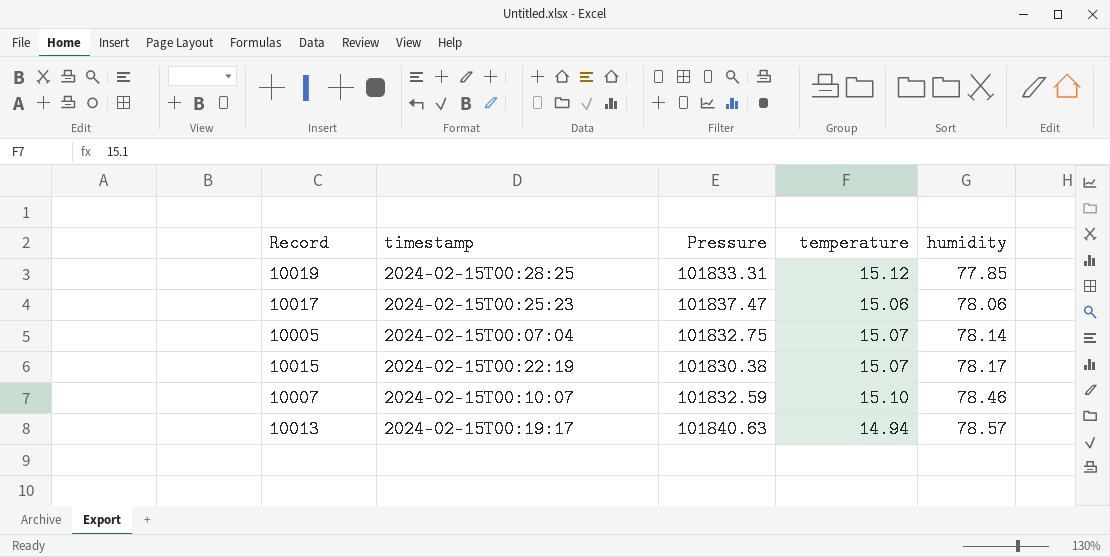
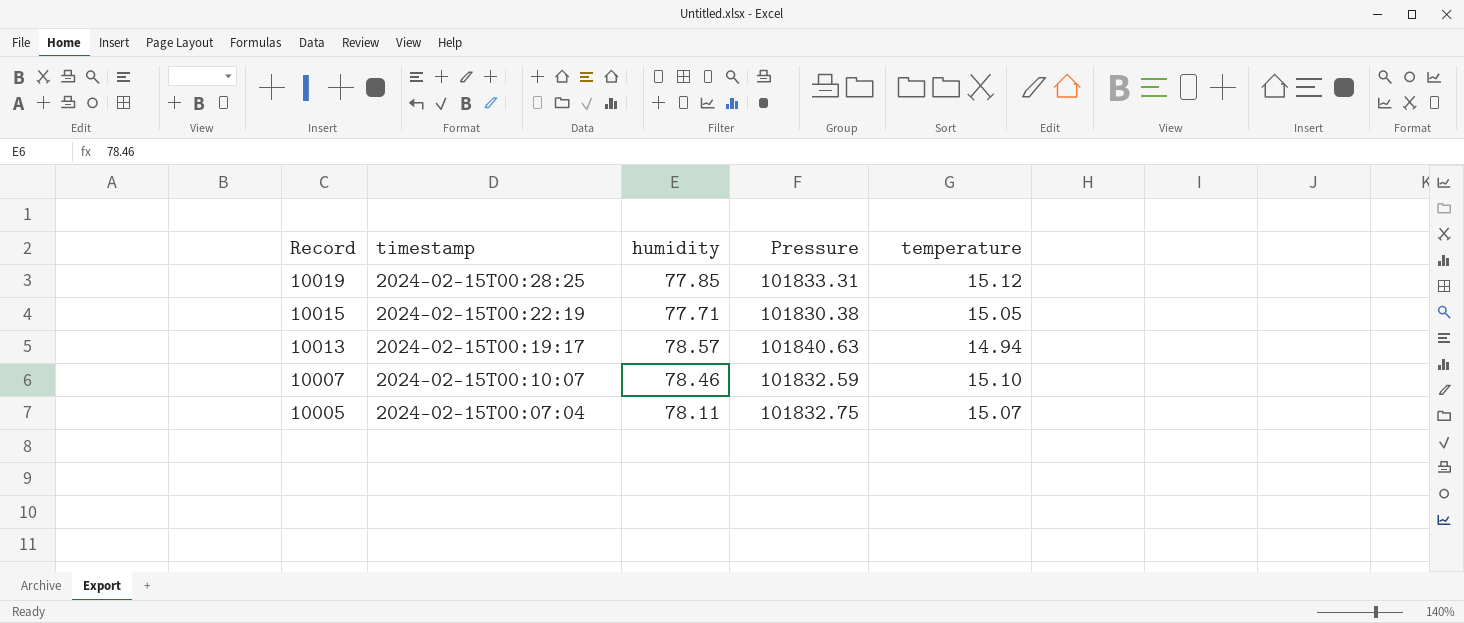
row order: humidity ascending -> Record descending
column humidity | position: 5 -> 3
row 10017: 2024-02-15T00:25:23 | 101837.47 | 15.06 | 78.06 -> none
10015 | humidity: 78.17 -> 77.71
10015 | temperature: 15.07 -> 15.05
10005 | humidity: 78.14 -> 78.11

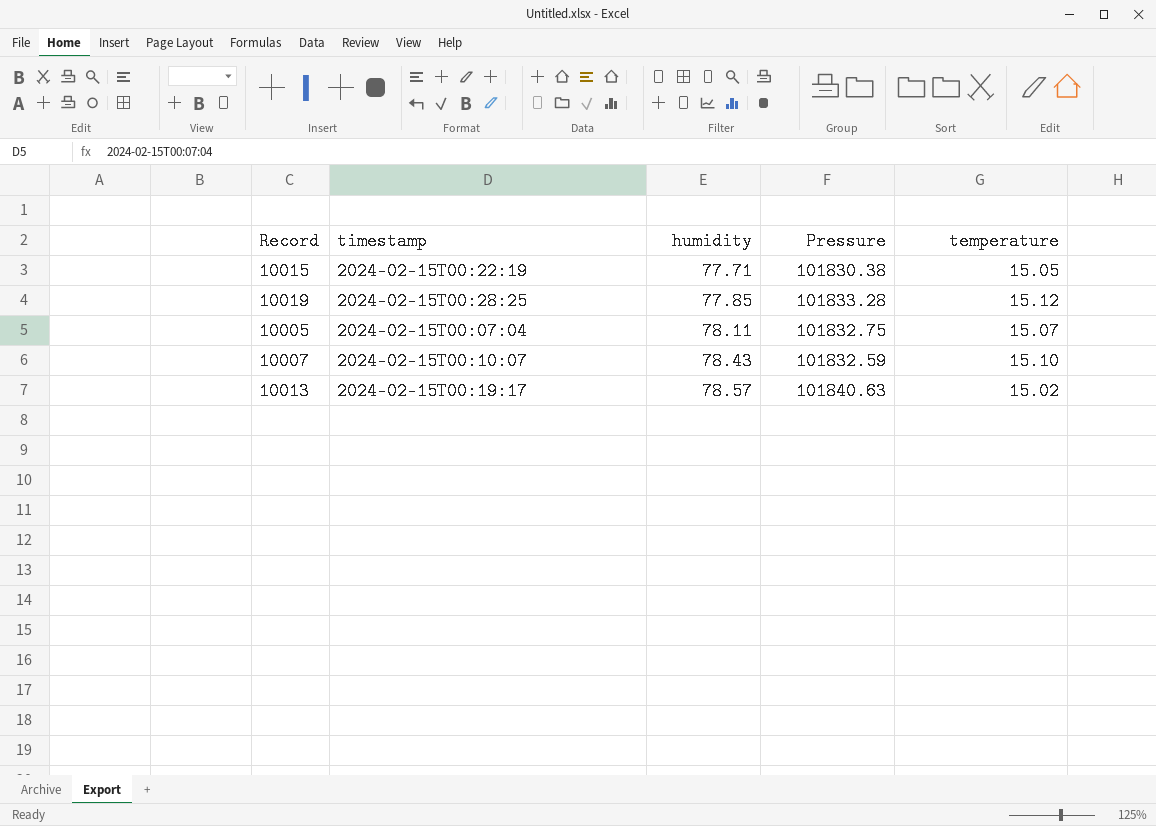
row order: Record descending -> humidity ascending
10019 | Pressure: 101833.31 -> 101833.28
10007 | humidity: 78.46 -> 78.43
10013 | temperature: 14.94 -> 15.02

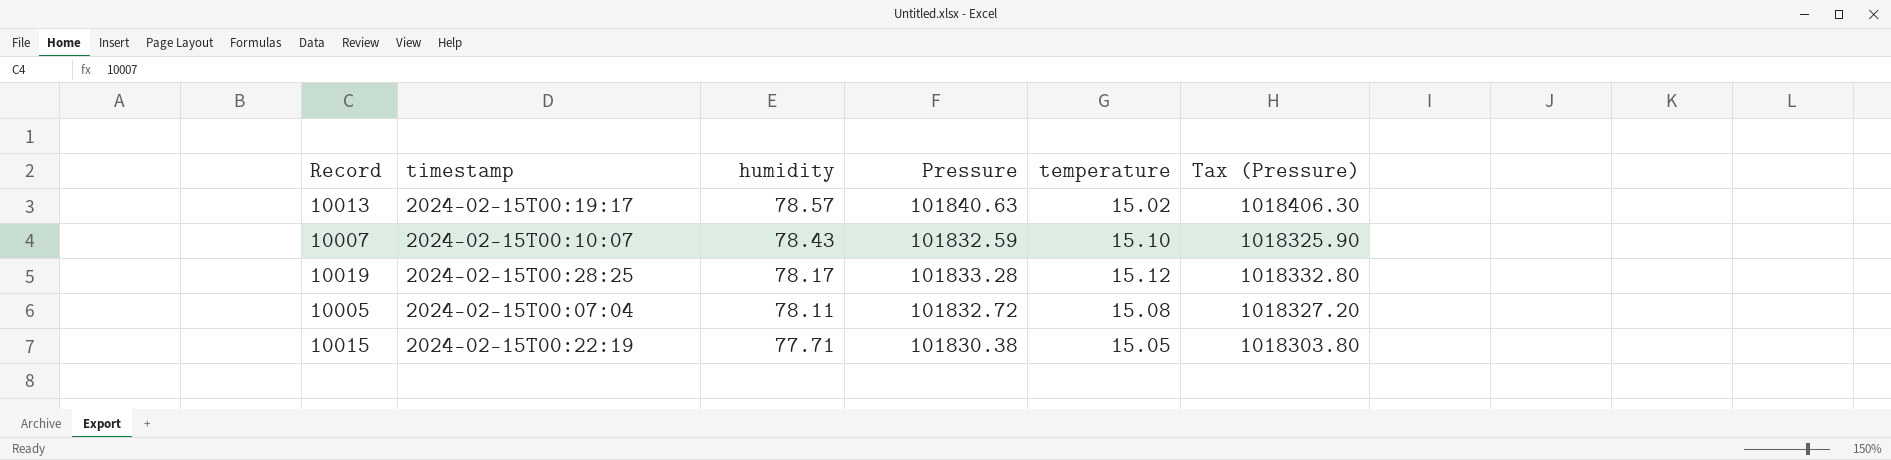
row order: humidity ascending -> humidity descending
column Tax (Pressure) | formula: none -> [Pressure] * 10
10019 | humidity: 77.85 -> 78.17
10005 | Pressure: 101832.75 -> 101832.72
10005 | temperature: 15.07 -> 15.08

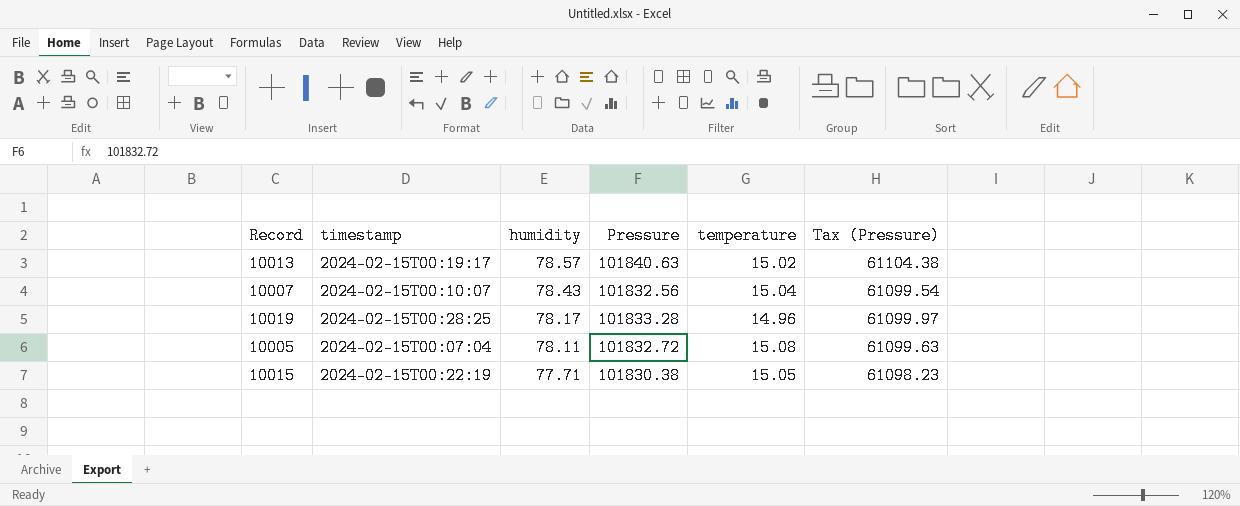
column Tax (Pressure) | formula: [Pressure] * 10 -> [Pressure] * 0.6
10007 | Pressure: 101832.59 -> 101832.56
10007 | temperature: 15.10 -> 15.04
10019 | temperature: 15.12 -> 14.96

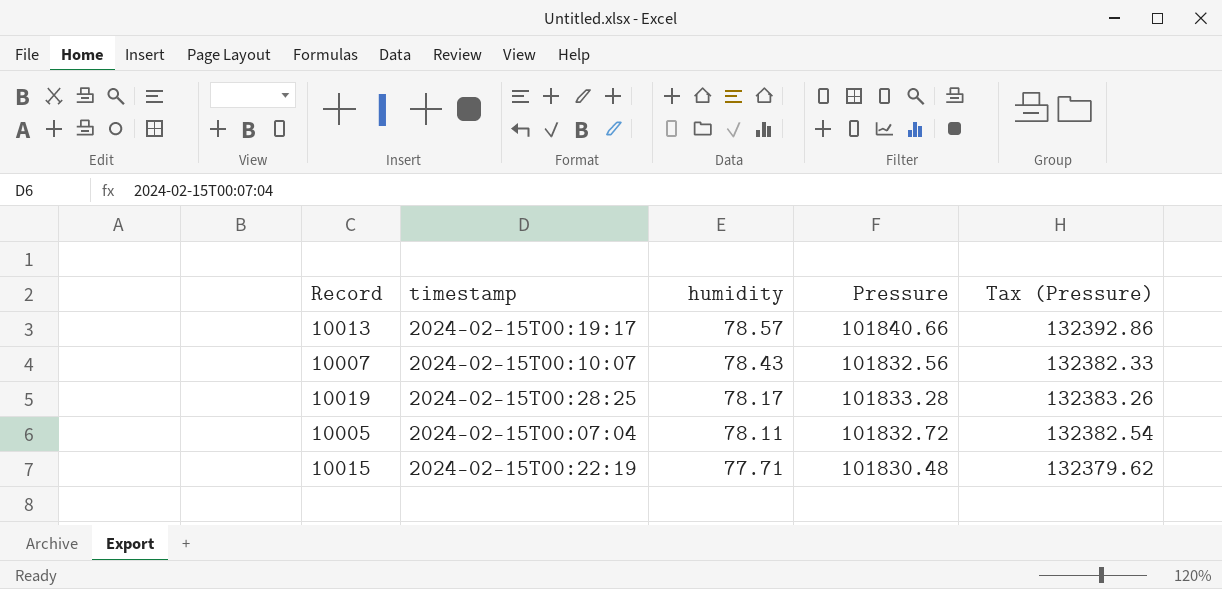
column temperature | position: 5 -> none
column Tax (Pressure) | formula: [Pressure] * 0.6 -> [Pressure] * 1.3
10013 | Pressure: 101840.63 -> 101840.66
10015 | Pressure: 101830.38 -> 101830.48

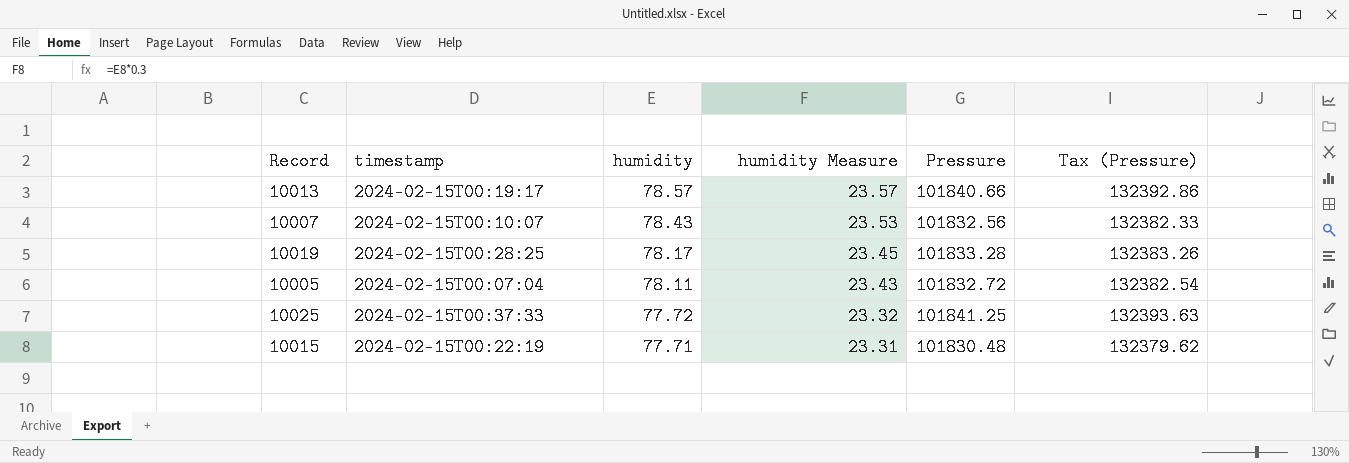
column humidity Measure | formula: none -> [humidity] * 0.3
row 10025: none -> 2024-02-15T00:37:33 | 77.72 | 23.32 | 101841.25 | 132393.63

